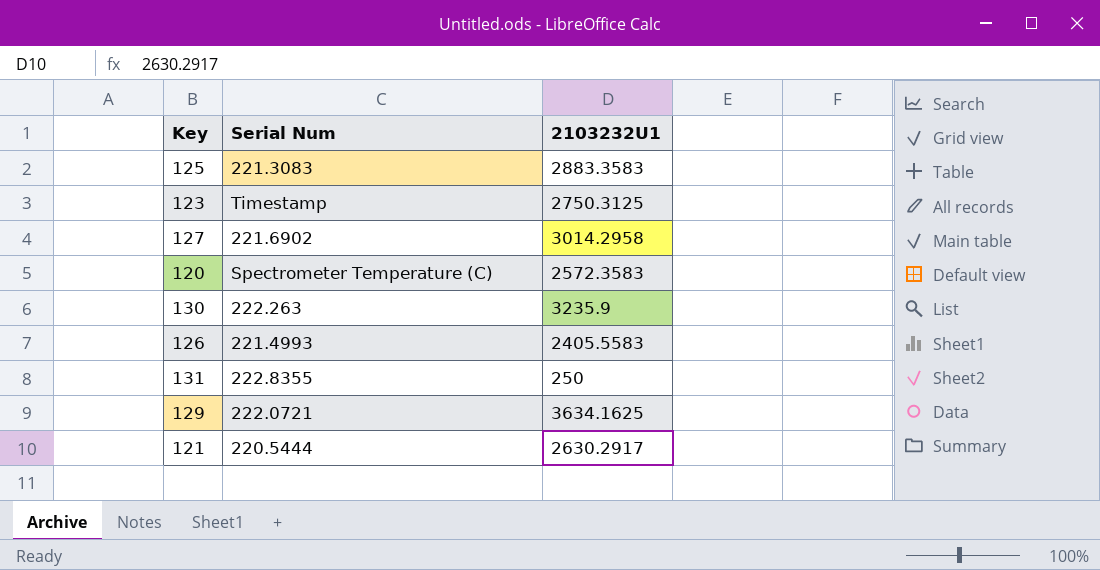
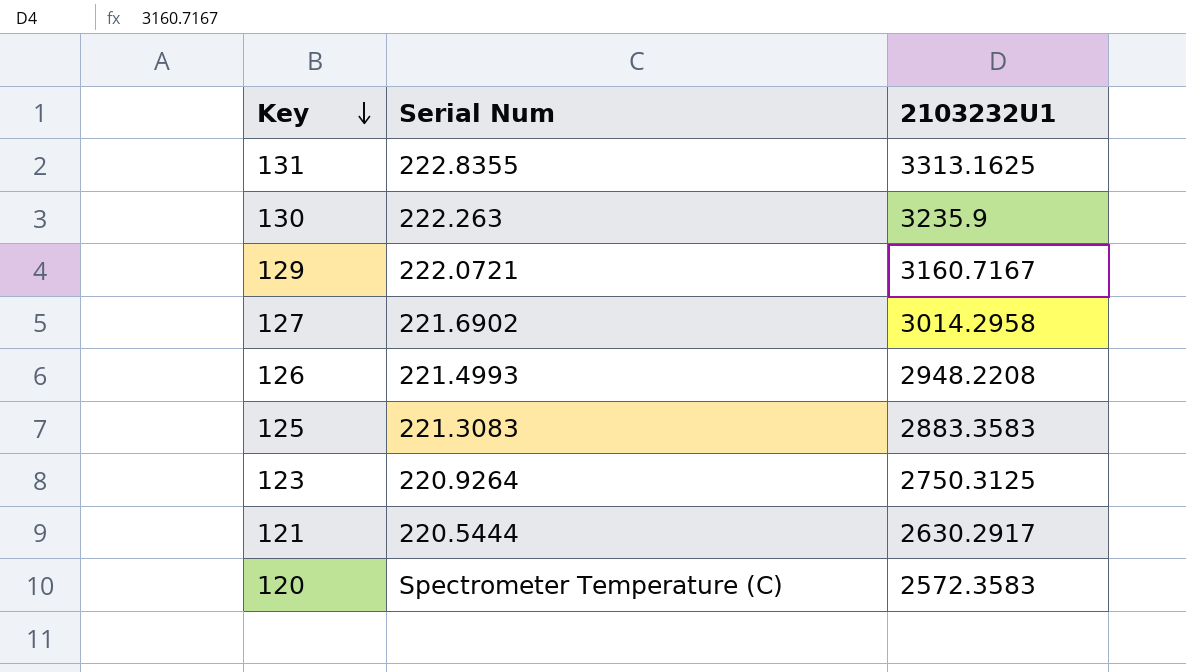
row order: none -> Key descending
131 | 2103232U1: 250 -> 3313.1625
129 | 2103232U1: 3634.1625 -> 3160.7167
126 | 2103232U1: 2405.5583 -> 2948.2208
123 | Serial Num: Timestamp -> 220.9264

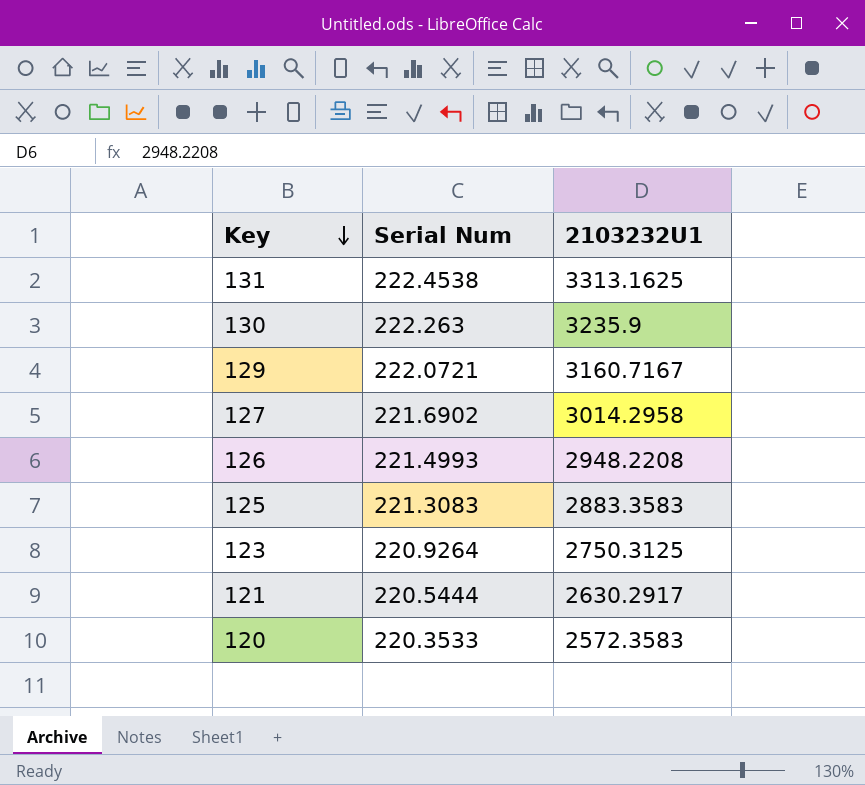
131 | Serial Num: 222.8355 -> 222.4538
120 | Serial Num: Spectrometer Temperature (C) -> 220.3533

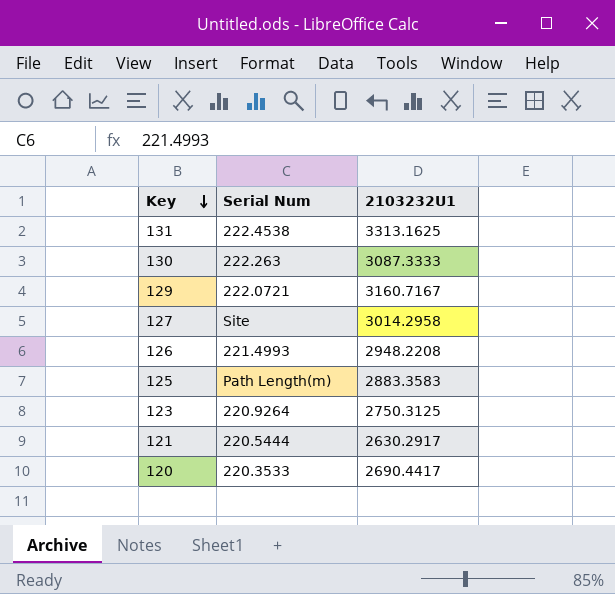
130 | 2103232U1: 3235.9 -> 3087.3333
127 | Serial Num: 221.6902 -> Site
125 | Serial Num: 221.3083 -> Path Length(m)
120 | 2103232U1: 2572.3583 -> 2690.4417

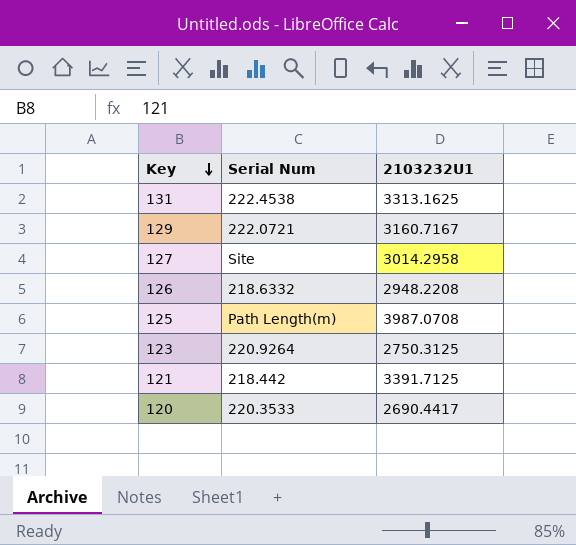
row 130: 222.263 | 3087.3333 -> none
126 | Serial Num: 221.4993 -> 218.6332
125 | 2103232U1: 2883.3583 -> 3987.0708
121 | Serial Num: 220.5444 -> 218.442
121 | 2103232U1: 2630.2917 -> 3391.7125

